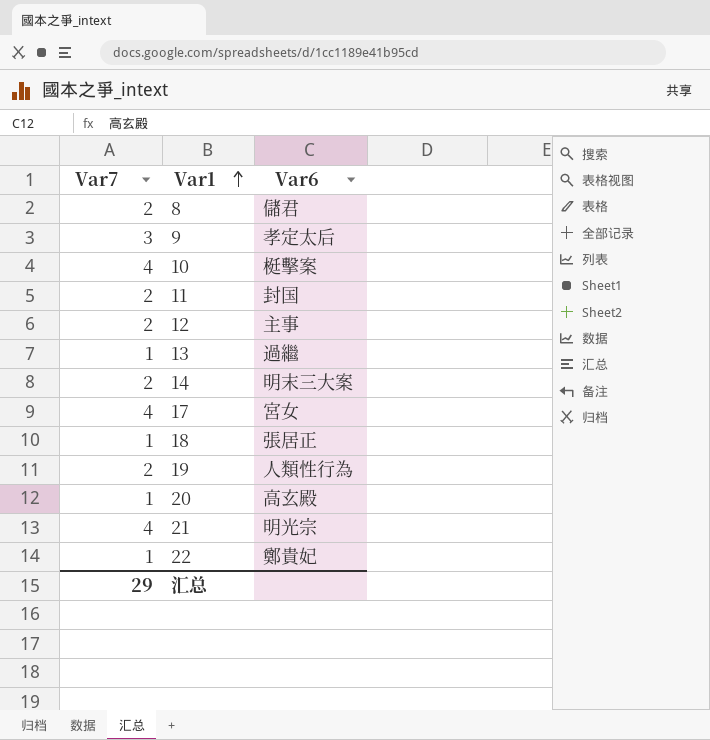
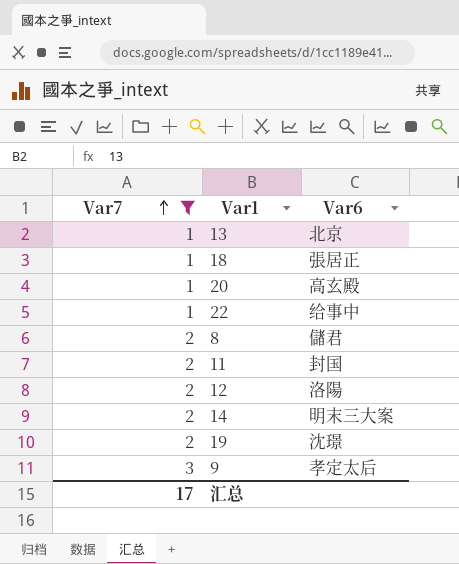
filter: none -> Var7 != 4
row order: Var1 ascending -> Var7 ascending
13 | Var6: 過繼 -> 北京
22 | Var6: 鄭貴妃 -> 给事中
12 | Var6: 主事 -> 洛陽
19 | Var6: 人類性行為 -> 沈璟
汇总 | Var7: 29 -> 17

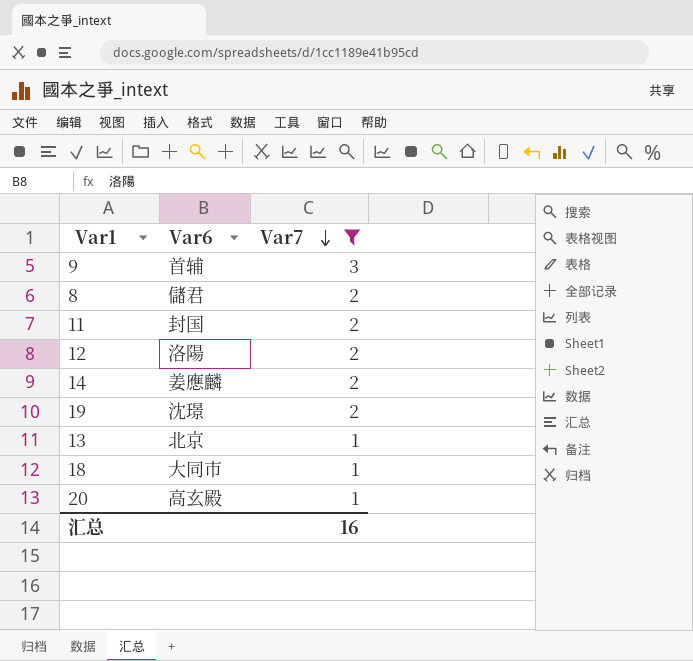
row order: Var7 ascending -> Var7 descending
column Var7 | position: 1 -> 3
row 22: 1 | 给事中 -> none
9 | Var6: 孝定太后 -> 首辅
14 | Var6: 明末三大案 -> 姜應麟
18 | Var6: 張居正 -> 大同市
汇总 | Var7: 17 -> 16

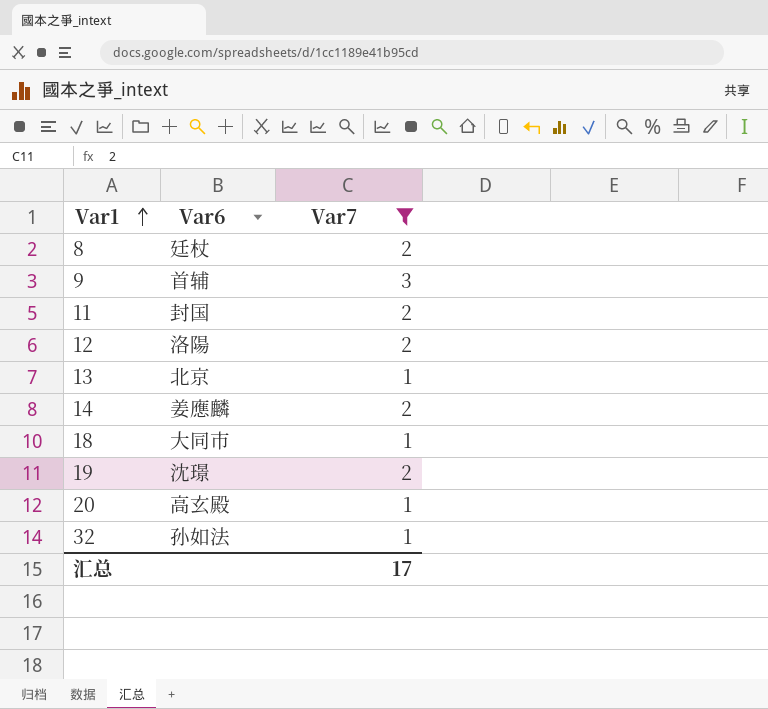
row order: Var7 descending -> Var1 ascending
8 | Var6: 儲君 -> 廷杖
row 32: none -> 孙如法 | 1
汇总 | Var7: 16 -> 17

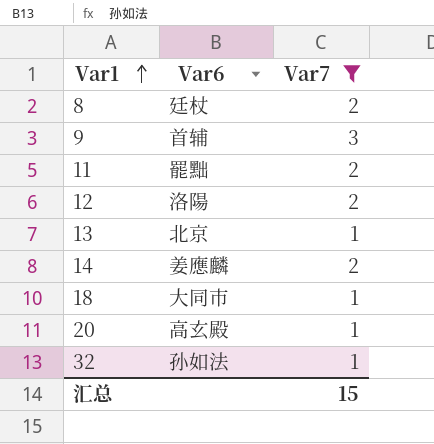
row 19: 沈璟 | 2 -> none
11 | Var6: 封国 -> 罷黜
汇总 | Var7: 17 -> 15

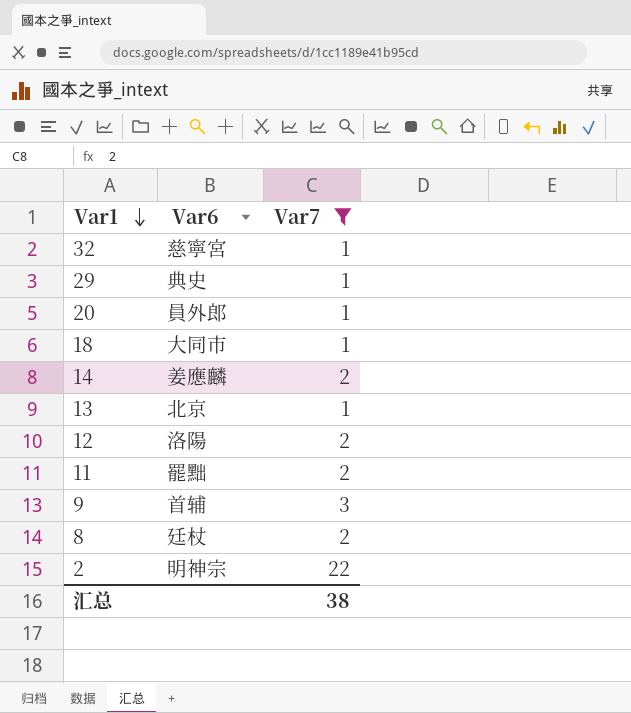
row order: Var1 ascending -> Var1 descending
32 | Var6: 孙如法 -> 慈寧宮
row 29: none -> 典史 | 1
20 | Var6: 高玄殿 -> 員外郎
row 2: none -> 明神宗 | 22
汇总 | Var7: 15 -> 38

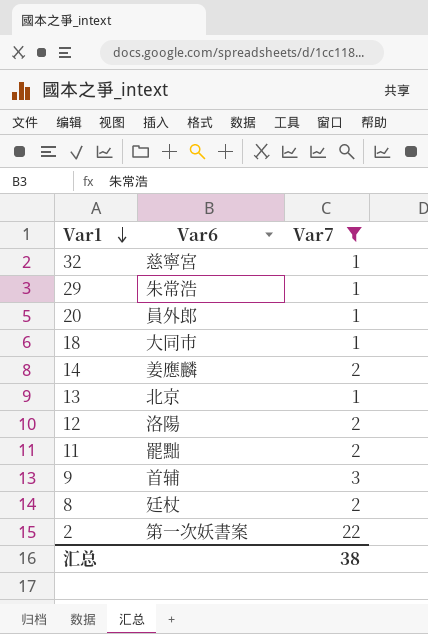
29 | Var6: 典史 -> 朱常浩
2 | Var6: 明神宗 -> 第一次妖書案

